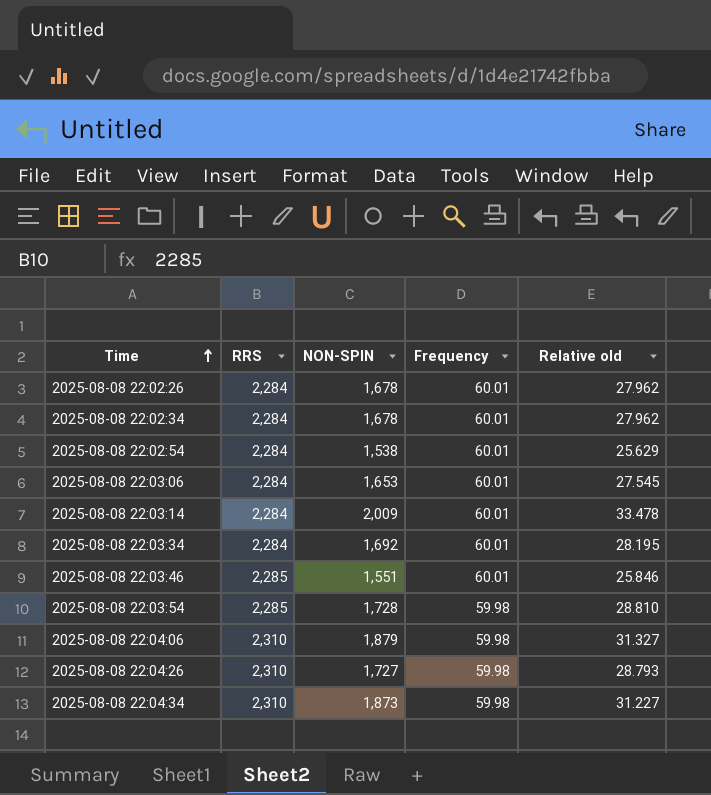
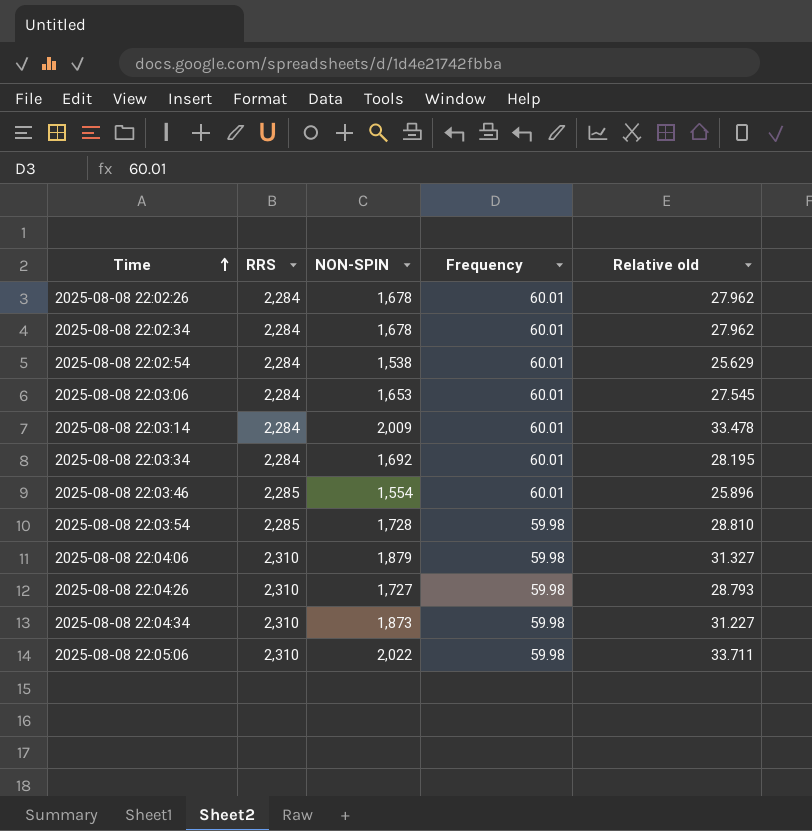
2025-08-08 22:03:46 | NON-SPIN: 1,551 -> 1,554
2025-08-08 22:03:46 | Relative old: 25.846 -> 25.896
row 2025-08-08 22:05:06: none -> 2,310 | 2,022 | 59.98 | 33.711

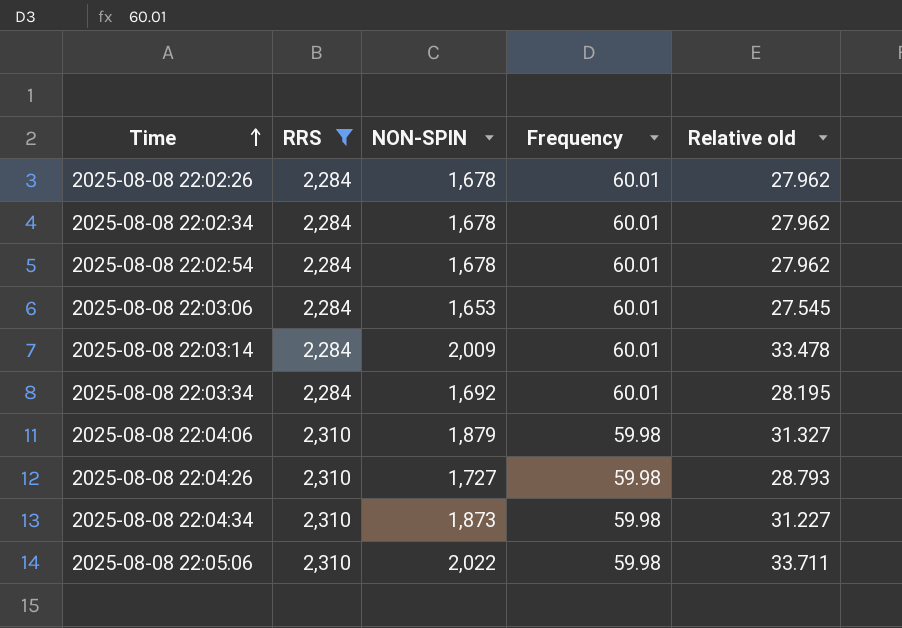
filter: none -> RRS != 2,285
2025-08-08 22:02:54 | NON-SPIN: 1,538 -> 1,678
2025-08-08 22:02:54 | Relative old: 25.629 -> 27.962

